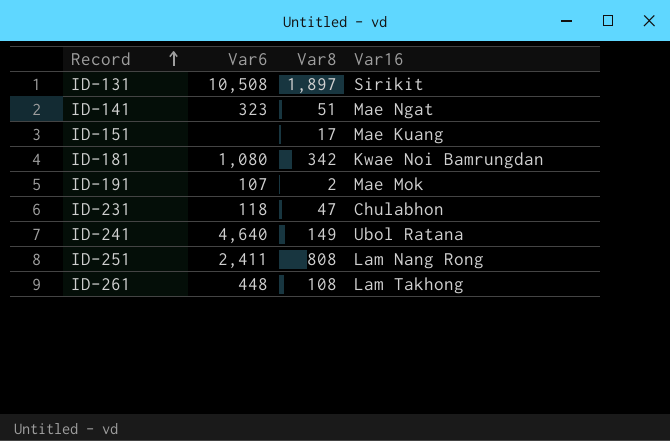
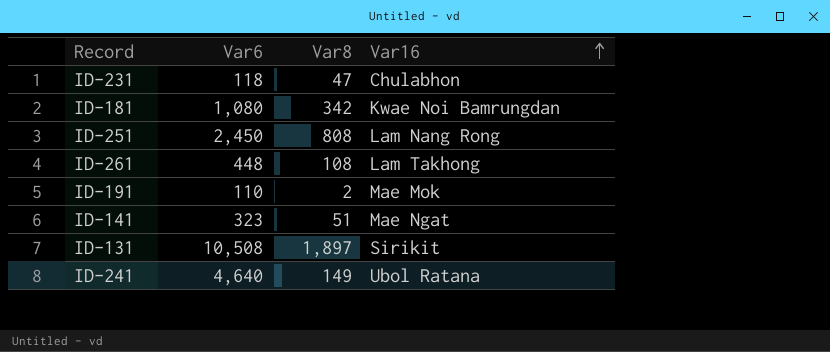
row order: Record ascending -> Var16 ascending
row ID-151: none | 17 | Mae Kuang -> none
ID-251 | Var6: 2,411 -> 2,450
ID-191 | Var6: 107 -> 110

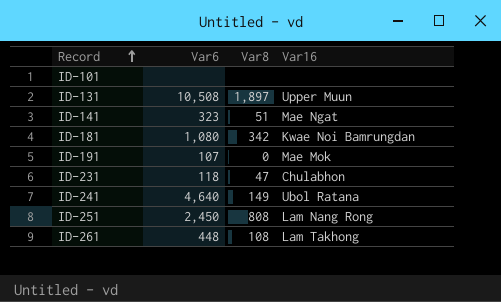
row order: Var16 ascending -> Record ascending
row ID-101: none -> none | none | none
ID-131 | Var16: Sirikit -> Upper Muun
ID-191 | Var6: 110 -> 107
ID-191 | Var8: 2 -> 0

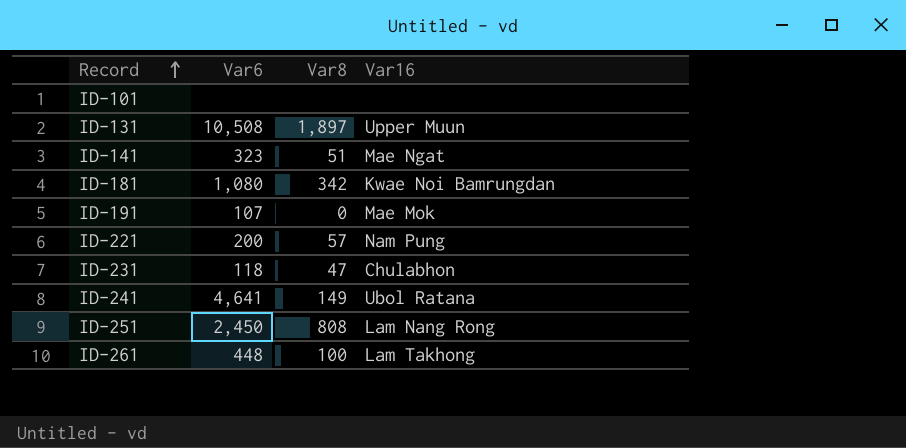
row ID-221: none -> 200 | 57 | Nam Pung
ID-241 | Var6: 4,640 -> 4,641
ID-261 | Var8: 108 -> 100

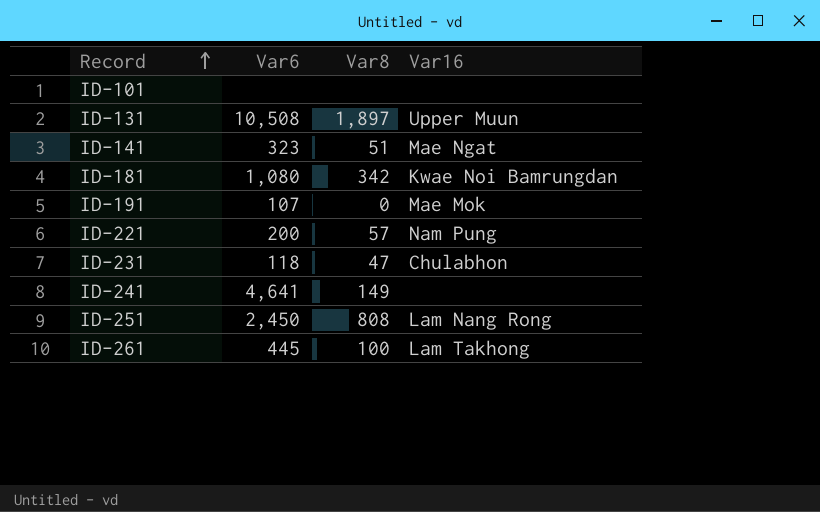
ID-241 | Var16: Ubol Ratana -> none
ID-261 | Var6: 448 -> 445

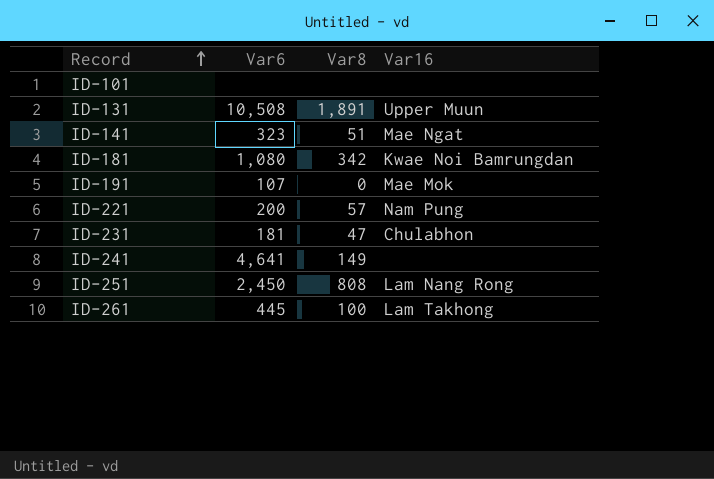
ID-131 | Var8: 1,897 -> 1,891
ID-231 | Var6: 118 -> 181

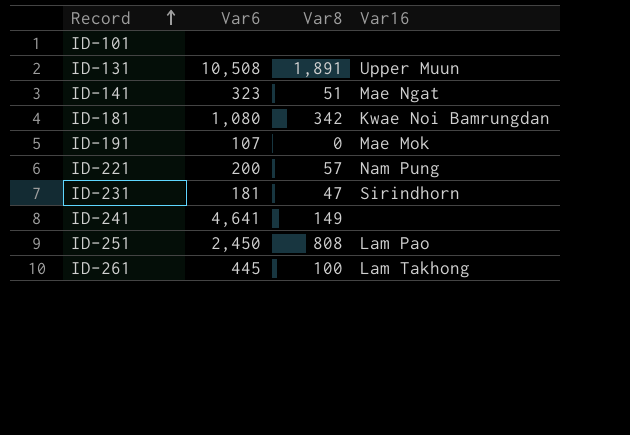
ID-231 | Var16: Chulabhon -> Sirindhorn
ID-251 | Var16: Lam Nang Rong -> Lam Pao

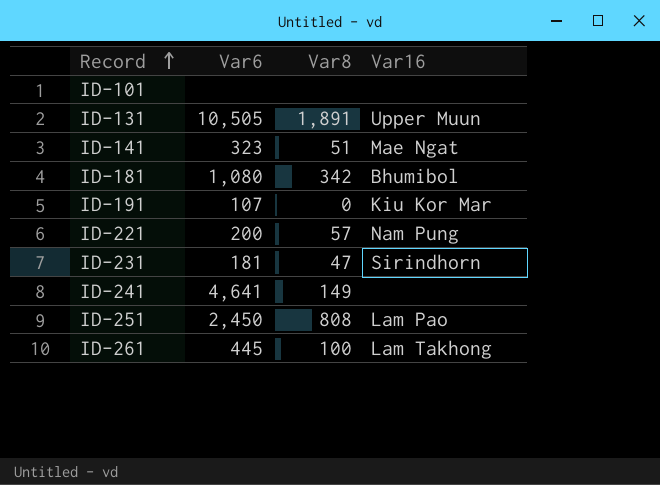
ID-131 | Var6: 10,508 -> 10,505
ID-181 | Var16: Kwae Noi Bamrungdan -> Bhumibol
ID-191 | Var16: Mae Mok -> Kiu Kor Mar

